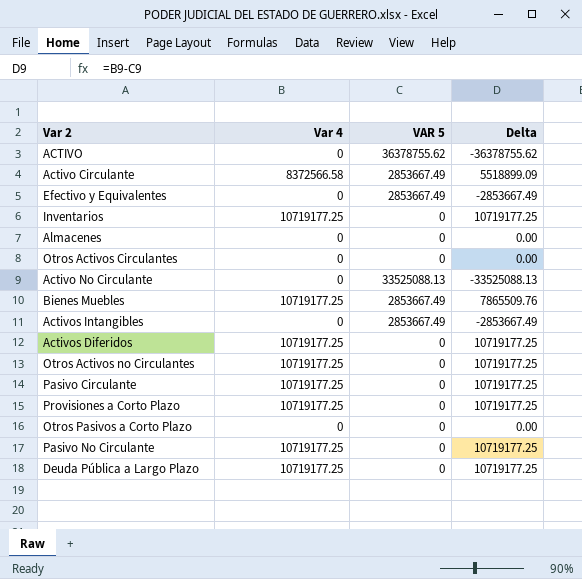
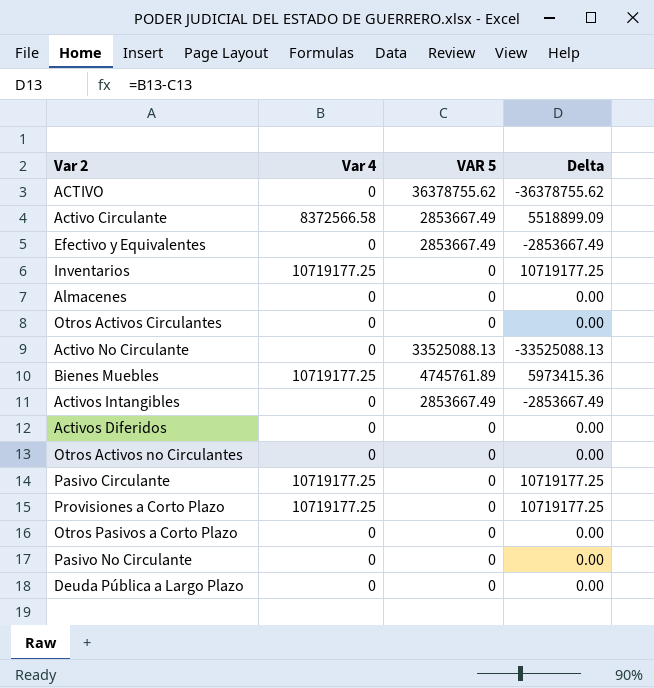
Bienes Muebles | VAR 5: 2853667.49 -> 4745761.89
Bienes Muebles | Delta: 7865509.76 -> 5973415.36
Activos Diferidos | Var 4: 10719177.25 -> 0
Activos Diferidos | Delta: 10719177.25 -> 0.00
Otros Activos no Circulantes | Var 4: 10719177.25 -> 0
Otros Activos no Circulantes | Delta: 10719177.25 -> 0.00
Pasivo No Circulante | Var 4: 10719177.25 -> 0
Pasivo No Circulante | Delta: 10719177.25 -> 0.00
Deuda Pública a Largo Plazo | Var 4: 10719177.25 -> 0
Deuda Pública a Largo Plazo | Delta: 10719177.25 -> 0.00

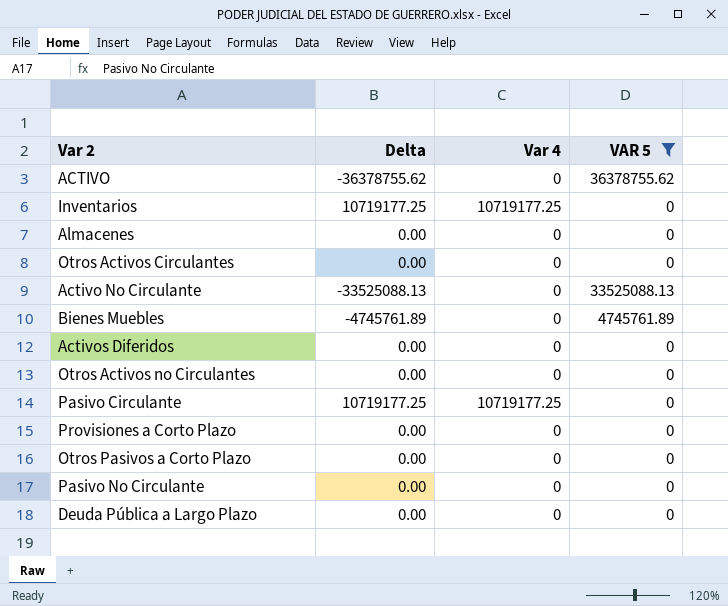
filter: none -> VAR 5 != 2853667.49
column Delta | position: 4 -> 2
Bienes Muebles | Delta: 5973415.36 -> -4745761.89
Bienes Muebles | Var 4: 10719177.25 -> 0
Provisiones a Corto Plazo | Delta: 10719177.25 -> 0.00
Provisiones a Corto Plazo | Var 4: 10719177.25 -> 0

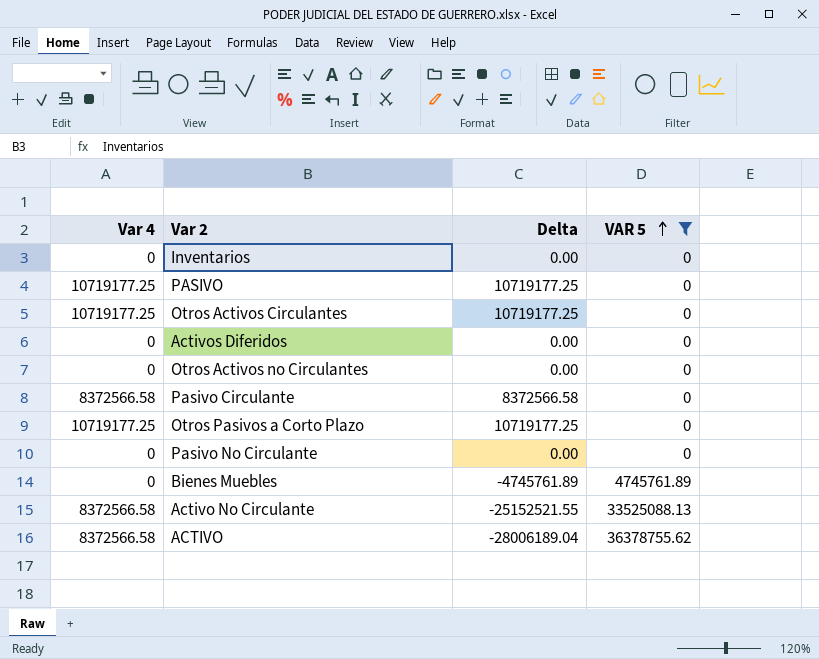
row order: none -> VAR 5 ascending
column Var 4 | position: 3 -> 1
row Almacenes: 0.00 | 0 | 0 -> none
row Provisiones a Corto Plazo: 0.00 | 0 | 0 -> none
row Deuda Pública a Largo Plazo: 0.00 | 0 | 0 -> none
Inventarios | Var 4: 10719177.25 -> 0
Inventarios | Delta: 10719177.25 -> 0.00
row PASIVO: none -> 10719177.25 | 10719177.25 | 0
Otros Activos Circulantes | Var 4: 0 -> 10719177.25
Otros Activos Circulantes | Delta: 0.00 -> 10719177.25
Pasivo Circulante | Var 4: 10719177.25 -> 8372566.58
Pasivo Circulante | Delta: 10719177.25 -> 8372566.58
Otros Pasivos a Corto Plazo | Var 4: 0 -> 10719177.25
Otros Pasivos a Corto Plazo | Delta: 0.00 -> 10719177.25
Activo No Circulante | Var 4: 0 -> 8372566.58
Activo No Circulante | Delta: -33525088.13 -> -25152521.55
ACTIVO | Var 4: 0 -> 8372566.58
ACTIVO | Delta: -36378755.62 -> -28006189.04

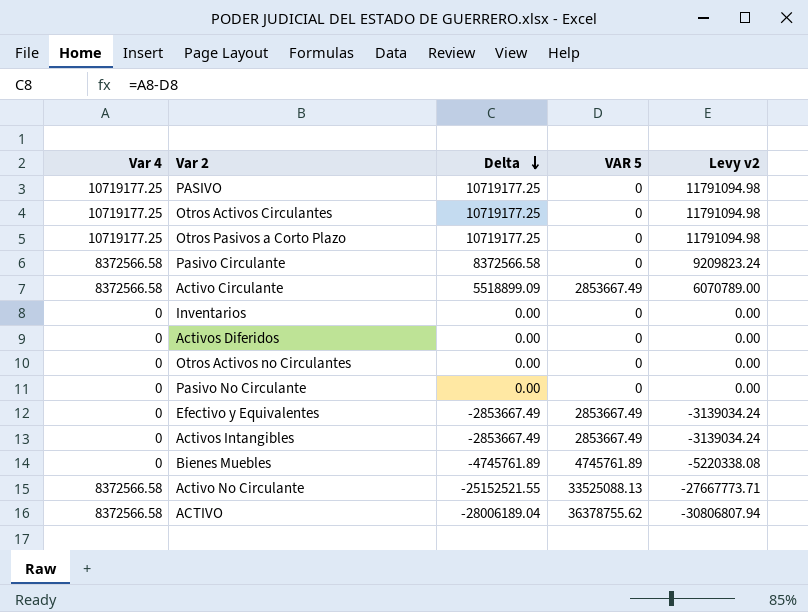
filter: VAR 5 != 2853667.49 -> none
row order: VAR 5 ascending -> Delta descending
column Levy v2 | formula: none -> [Delta] * 1.1

